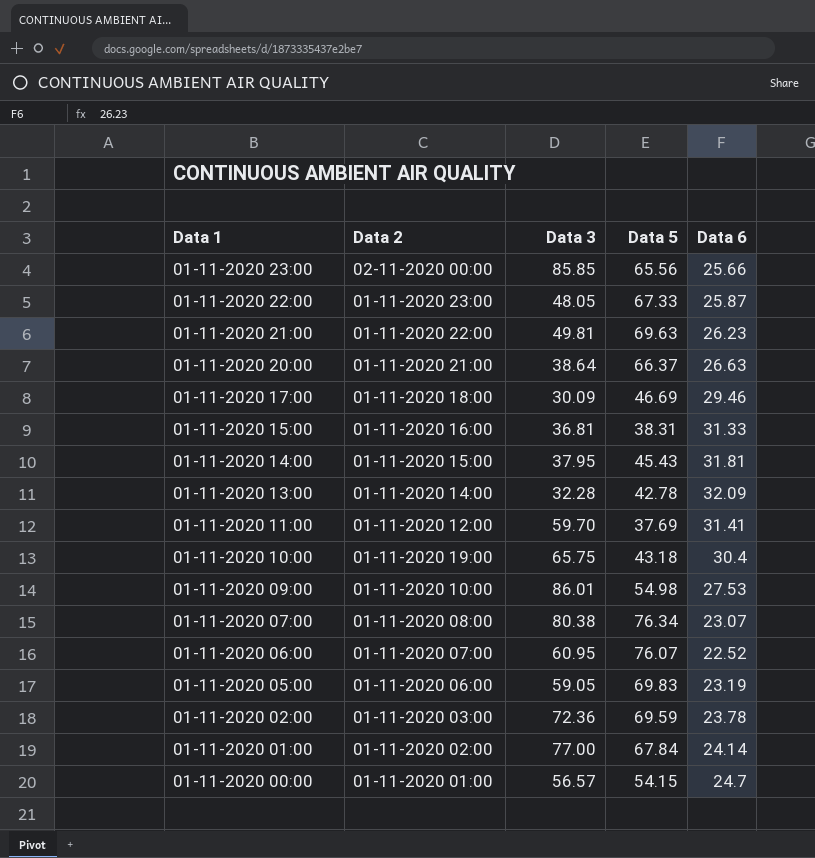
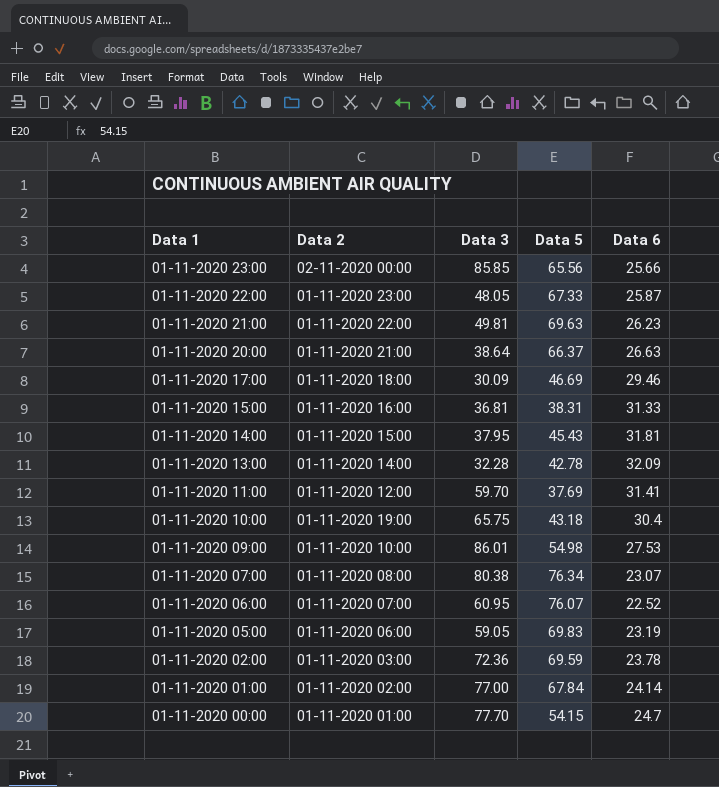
01-11-2020 00:00 | Data 3: 56.57 -> 77.70

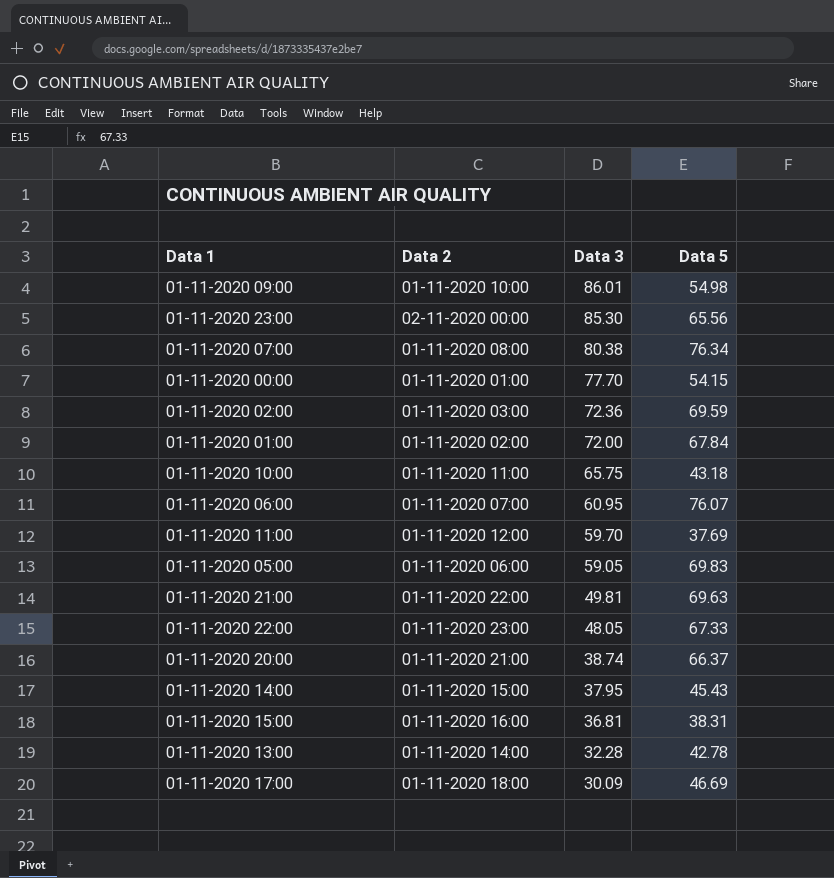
row order: Data 1 descending -> Data 3 descending
column Data 6 | position: 5 -> none
01-11-2020 23:00 | Data 3: 85.85 -> 85.30
01-11-2020 01:00 | Data 3: 77.00 -> 72.00
01-11-2020 10:00 | Data 2: 01-11-2020 19:00 -> 01-11-2020 11:00
01-11-2020 20:00 | Data 3: 38.64 -> 38.74

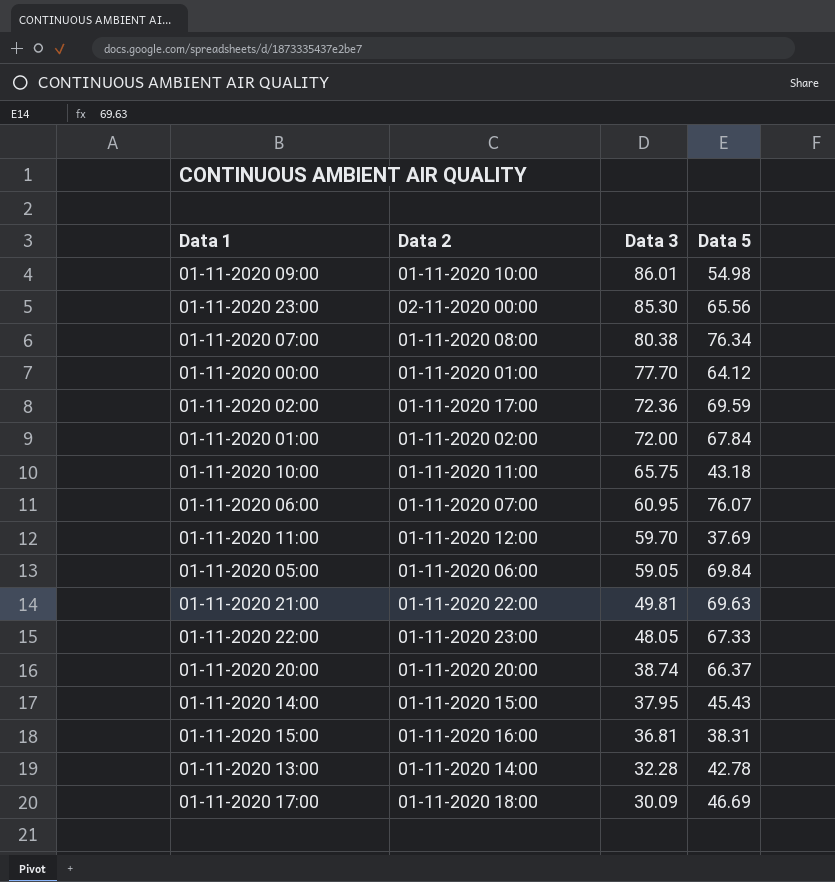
01-11-2020 00:00 | Data 5: 54.15 -> 64.12
01-11-2020 02:00 | Data 2: 01-11-2020 03:00 -> 01-11-2020 17:00
01-11-2020 05:00 | Data 5: 69.83 -> 69.84
01-11-2020 20:00 | Data 2: 01-11-2020 21:00 -> 01-11-2020 20:00

